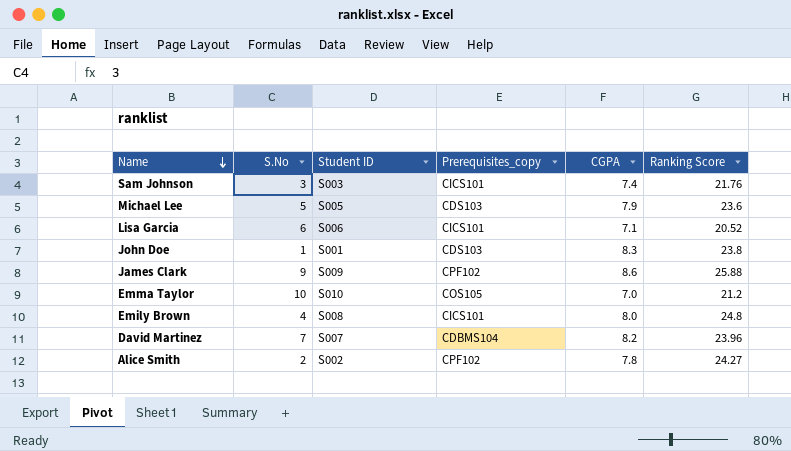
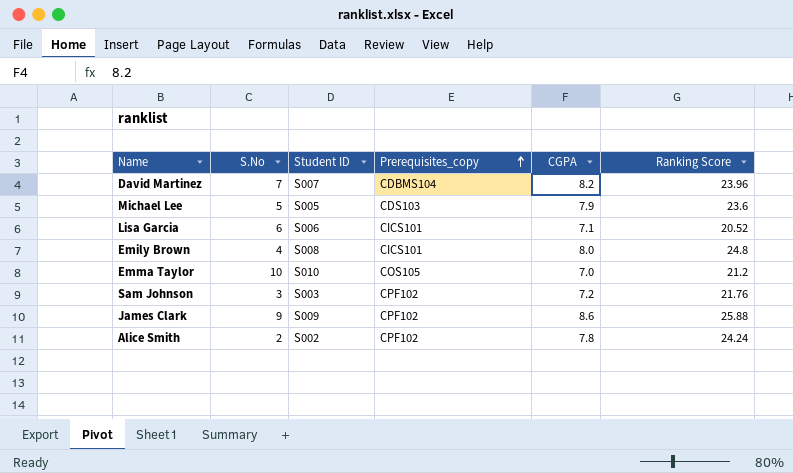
row order: Name descending -> Prerequisites_copy ascending
row John Doe: 1 | S001 | CDS103 | 8.3 | 23.8 -> none
Sam Johnson | Prerequisites_copy: CICS101 -> CPF102
Sam Johnson | CGPA: 7.4 -> 7.2
Alice Smith | Ranking Score: 24.27 -> 24.24

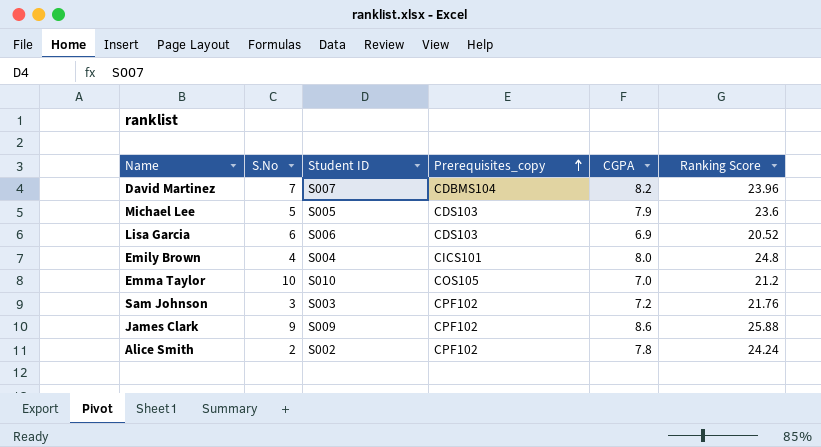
Lisa Garcia | Prerequisites_copy: CICS101 -> CDS103
Lisa Garcia | CGPA: 7.1 -> 6.9
Emily Brown | Student ID: S008 -> S004

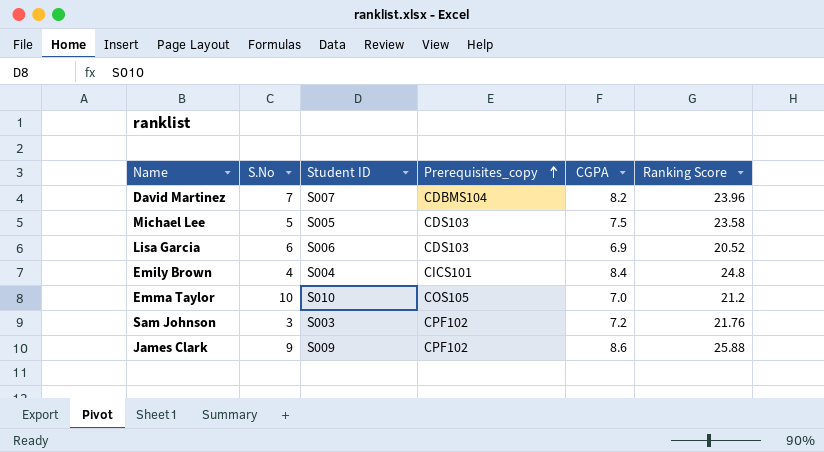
row Alice Smith: 2 | S002 | CPF102 | 7.8 | 24.24 -> none
Michael Lee | CGPA: 7.9 -> 7.5
Michael Lee | Ranking Score: 23.6 -> 23.58
Emily Brown | CGPA: 8.0 -> 8.4

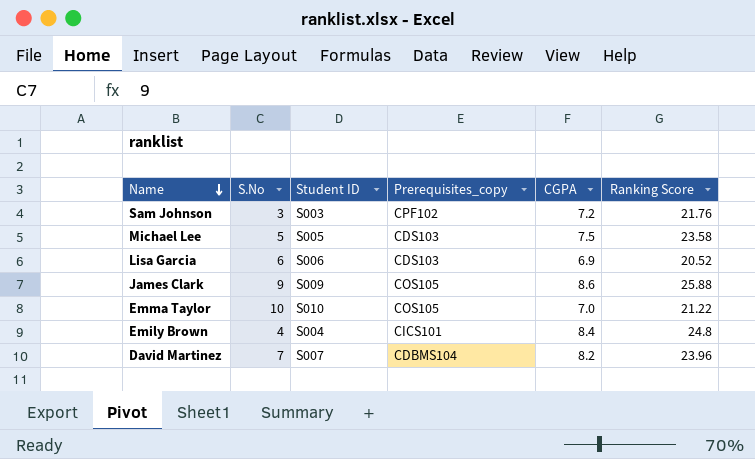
row order: Prerequisites_copy ascending -> Name descending
James Clark | Prerequisites_copy: CPF102 -> COS105
Emma Taylor | Ranking Score: 21.2 -> 21.22

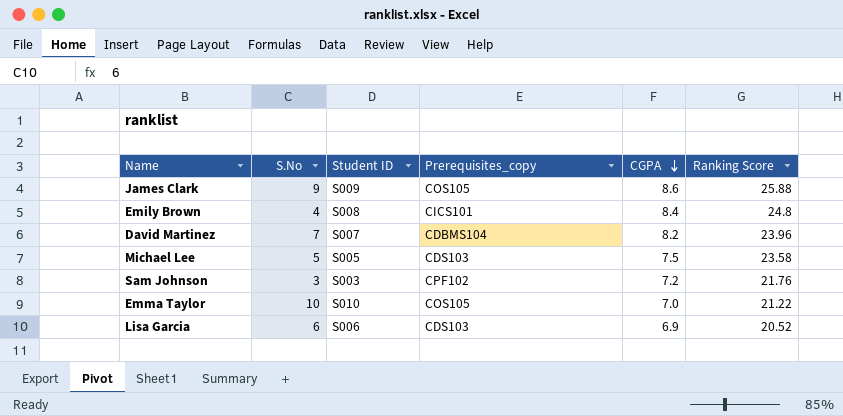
row order: Name descending -> CGPA descending
Emily Brown | Student ID: S004 -> S008

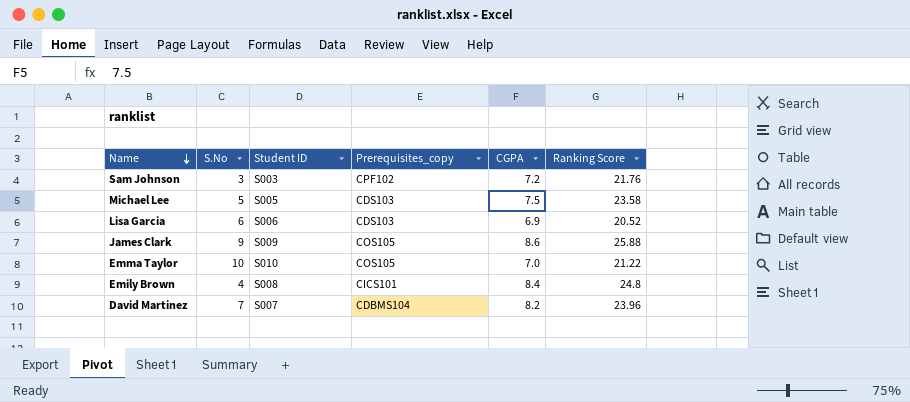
row order: CGPA descending -> Name descending

